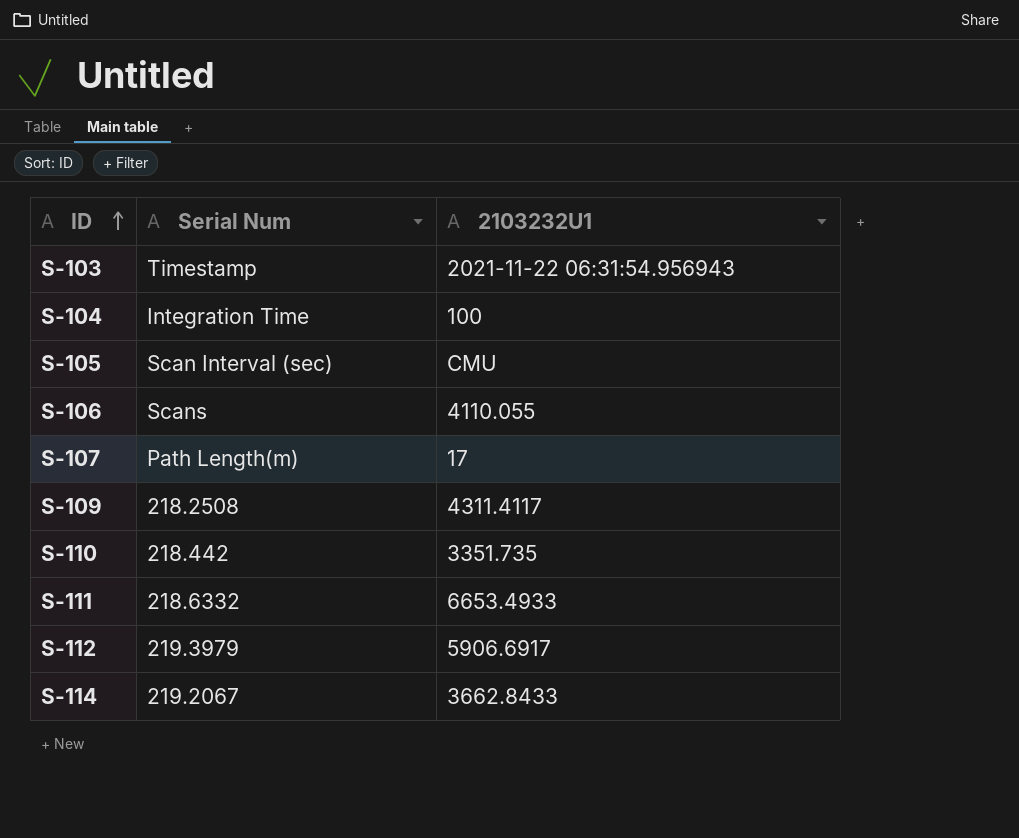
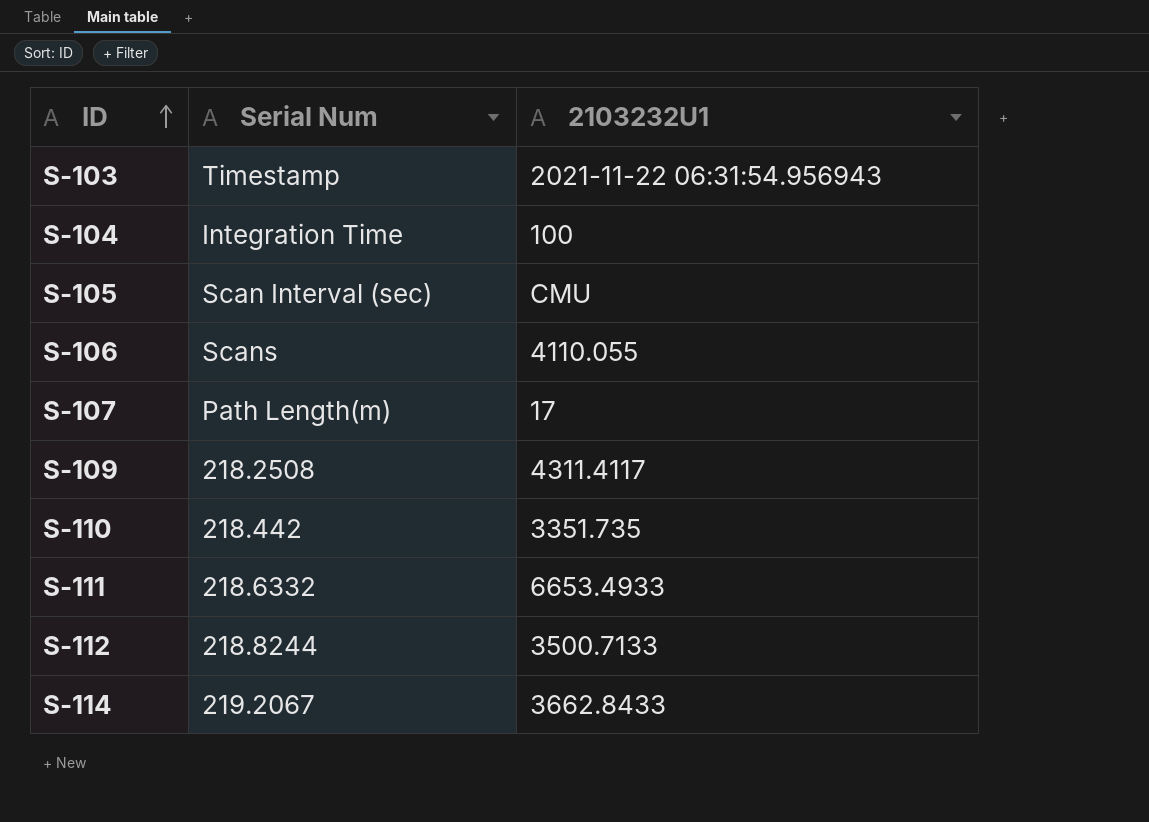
S-112 | Serial Num: 219.3979 -> 218.8244
S-112 | 2103232U1: 5906.6917 -> 3500.7133

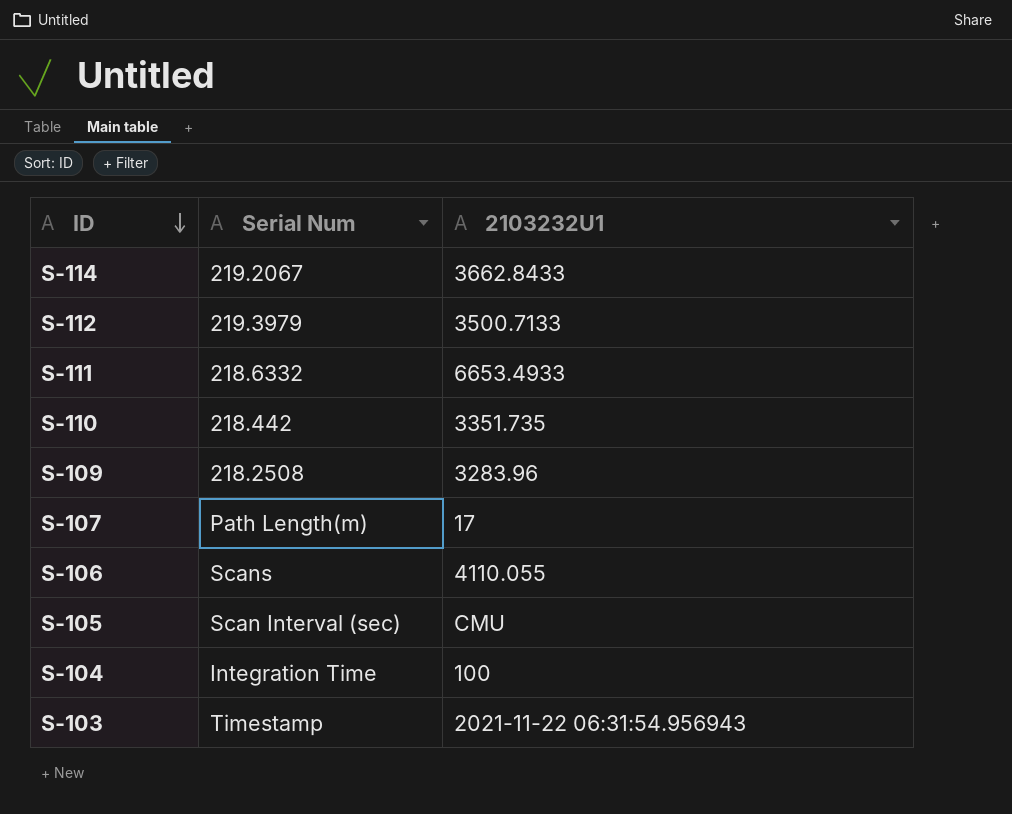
row order: ID ascending -> ID descending
S-112 | Serial Num: 218.8244 -> 219.3979
S-109 | 2103232U1: 4311.4117 -> 3283.96

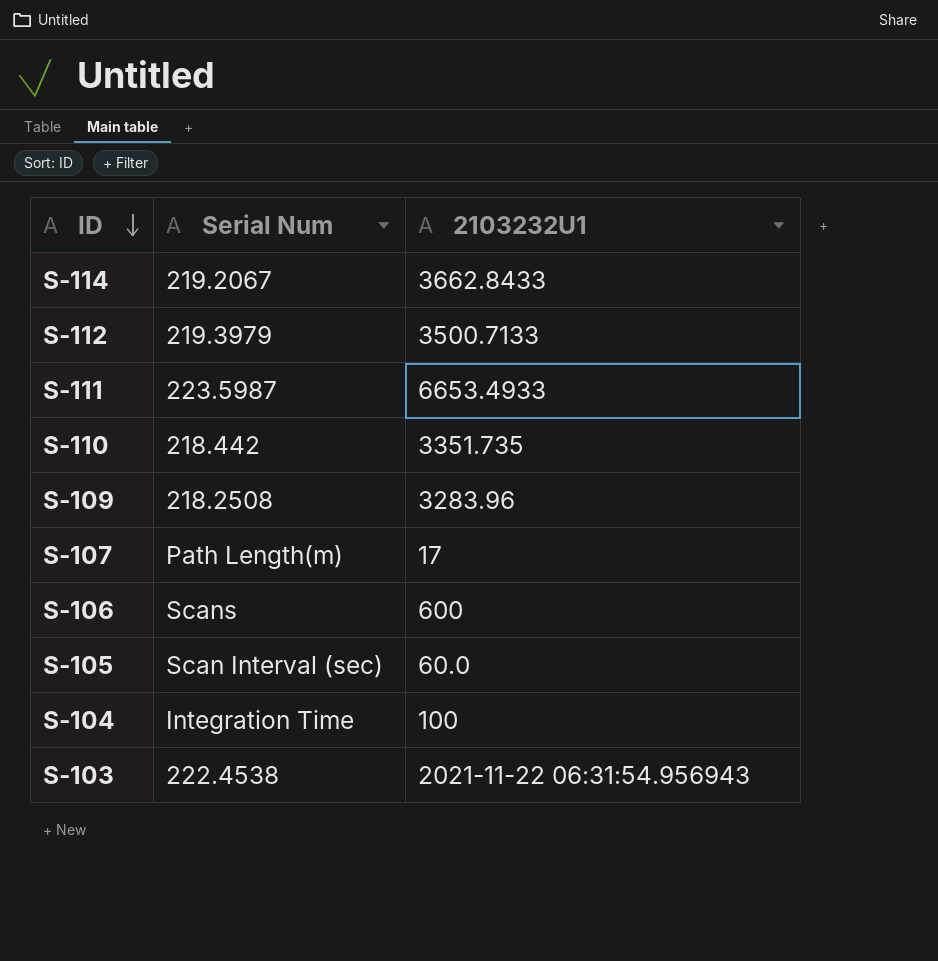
S-111 | Serial Num: 218.6332 -> 223.5987
S-106 | 2103232U1: 4110.055 -> 600
S-105 | 2103232U1: CMU -> 60.0
S-103 | Serial Num: Timestamp -> 222.4538

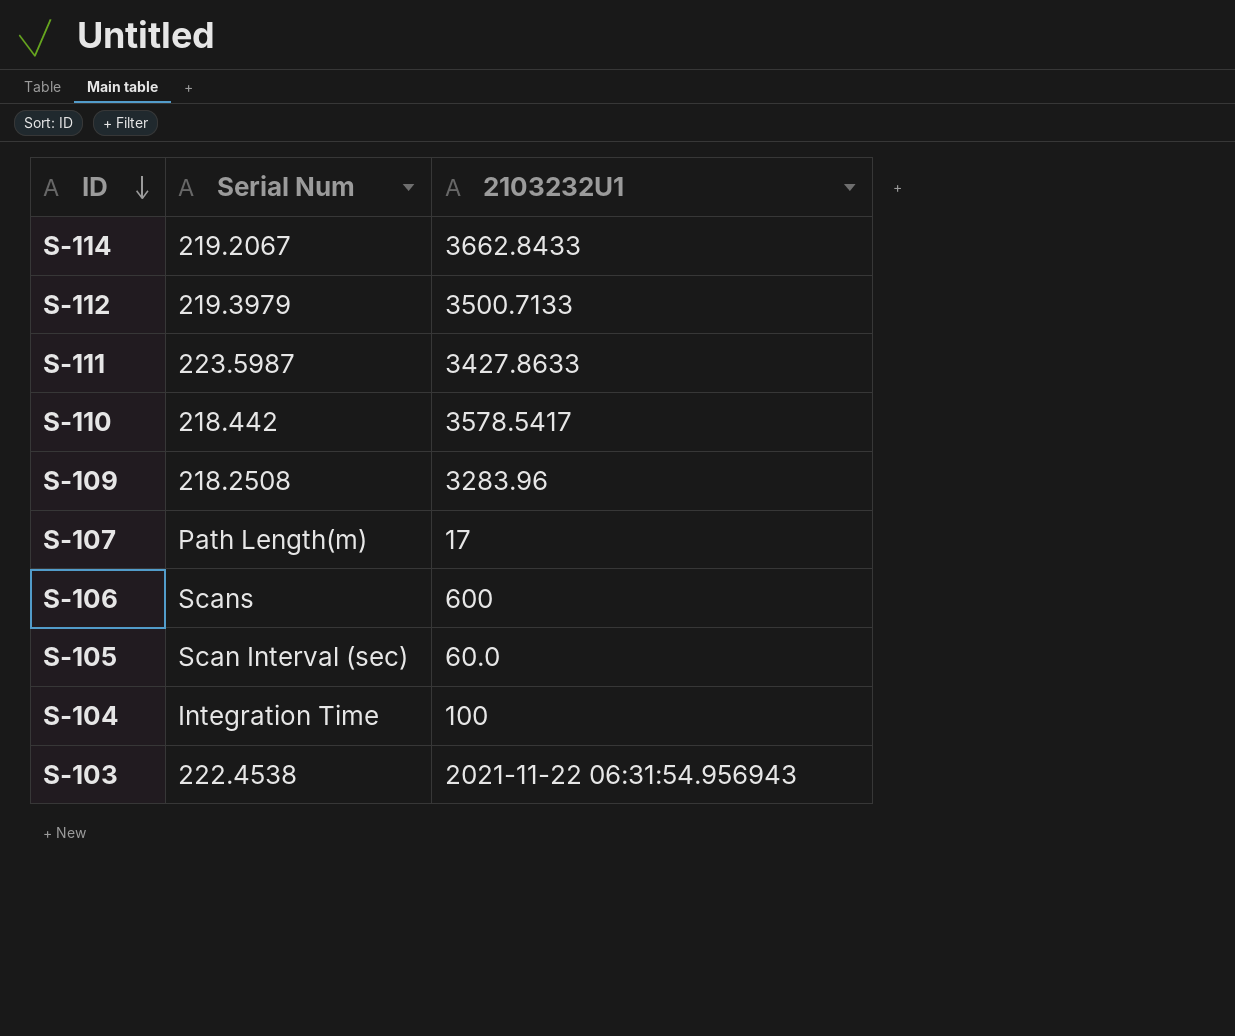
S-111 | 2103232U1: 6653.4933 -> 3427.8633
S-110 | 2103232U1: 3351.735 -> 3578.5417

